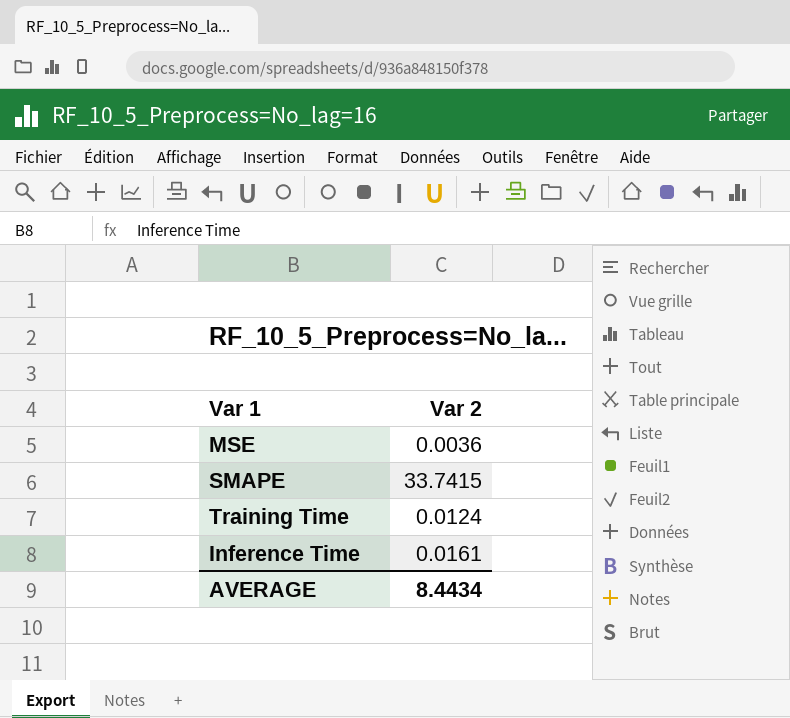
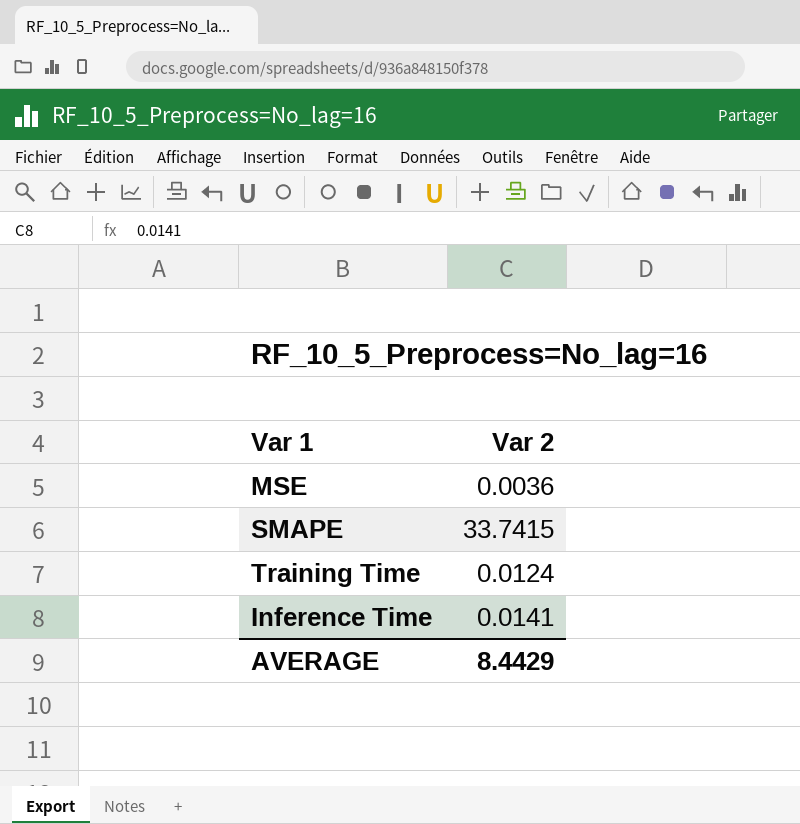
Inference Time | Var 2: 0.0161 -> 0.0141
AVERAGE | Var 2: 8.4434 -> 8.4429

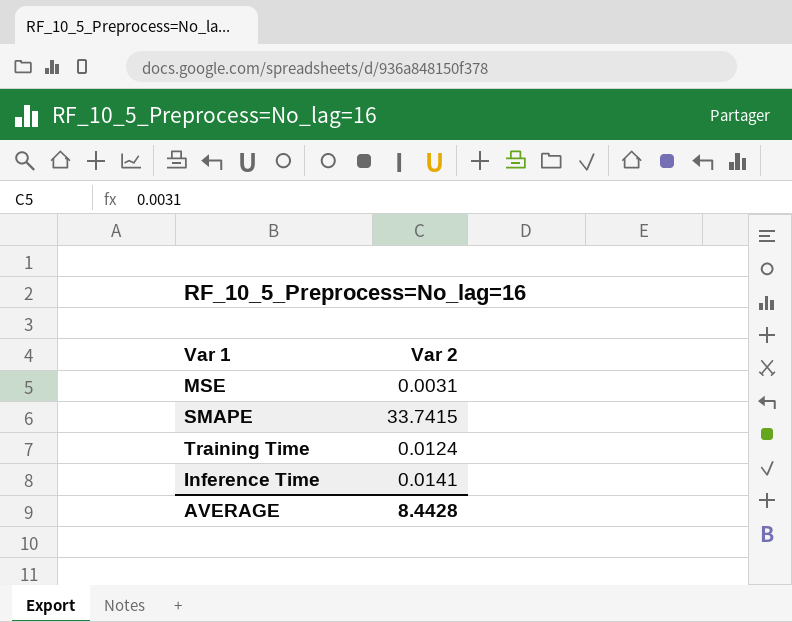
MSE | Var 2: 0.0036 -> 0.0031
AVERAGE | Var 2: 8.4429 -> 8.4428

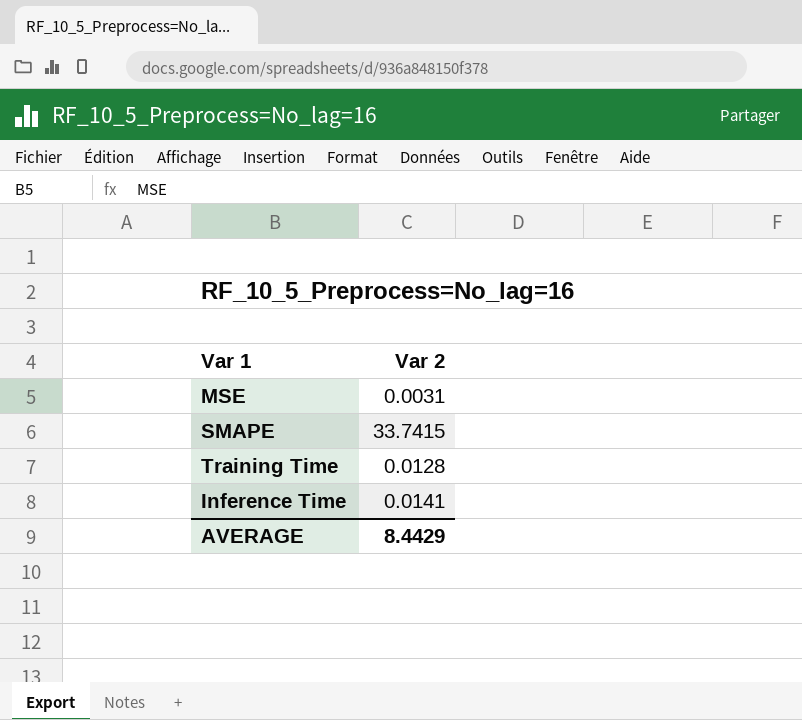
Training Time | Var 2: 0.0124 -> 0.0128
AVERAGE | Var 2: 8.4428 -> 8.4429

